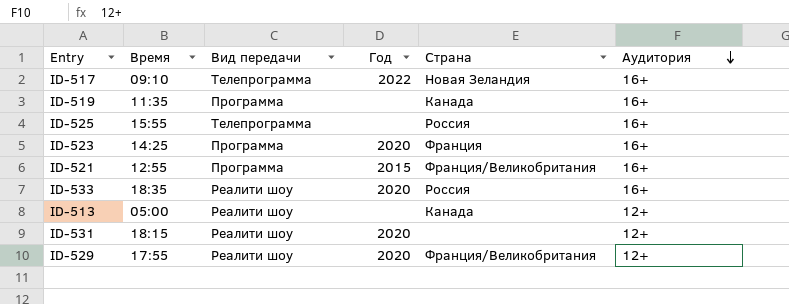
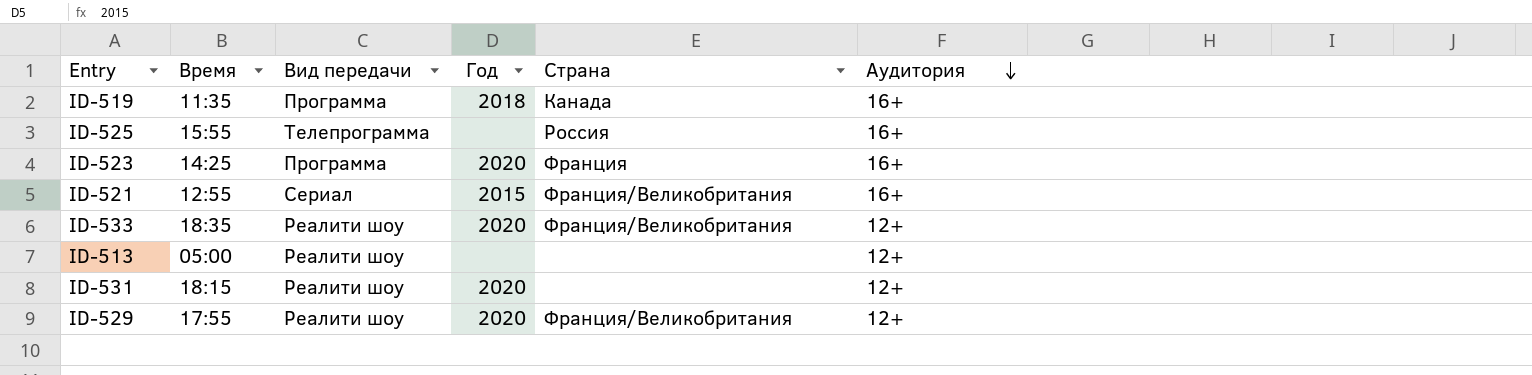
row ID-517: 09:10 | Телепрограмма | 2022 | Новая Зеландия | 16+ -> none
ID-519 | Год: none -> 2018
ID-521 | Вид передачи: Программа -> Сериал
ID-533 | Страна: Россия -> Франция/Великобритания
ID-533 | Аудитория: 16+ -> 12+
ID-513 | Страна: Канада -> none

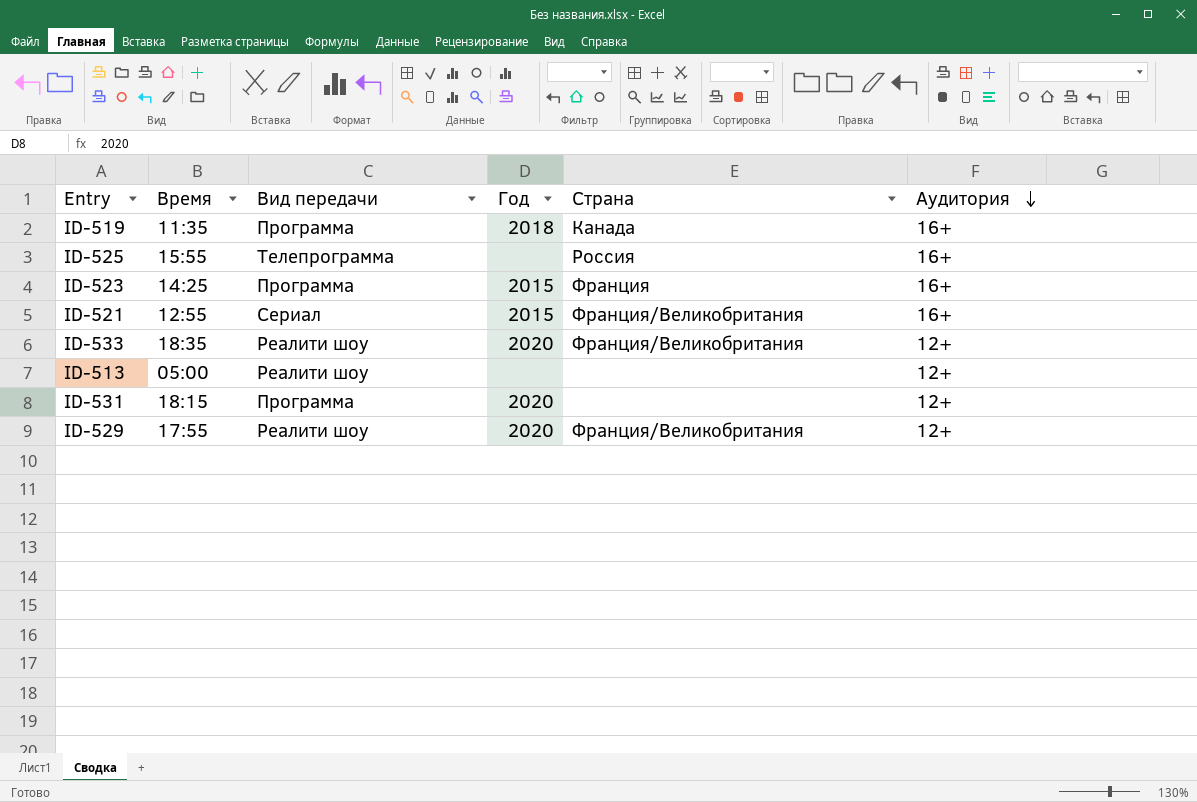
ID-523 | Год: 2020 -> 2015
ID-531 | Вид передачи: Реалити шоу -> Программа

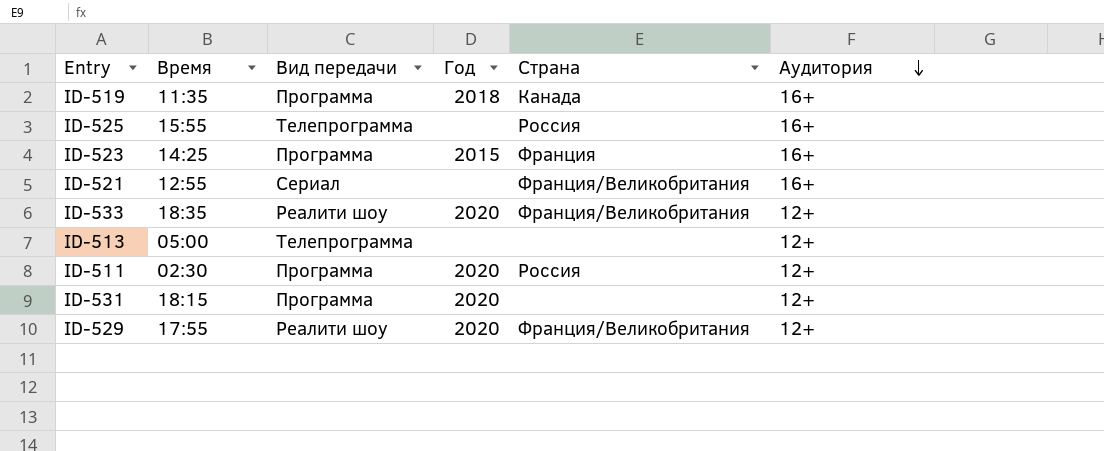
ID-521 | Год: 2015 -> none
ID-513 | Вид передачи: Реалити шоу -> Телепрограмма
row ID-511: none -> 02:30 | Программа | 2020 | Россия | 12+

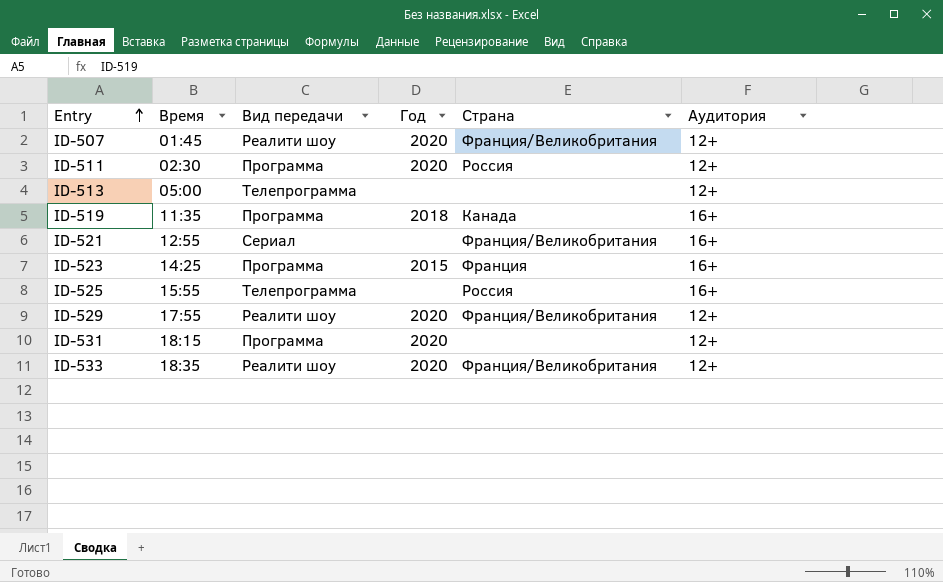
row order: Аудитория descending -> Entry ascending
row ID-507: none -> 01:45 | Реалити шоу | 2020 | Франция/Великобритания | 12+

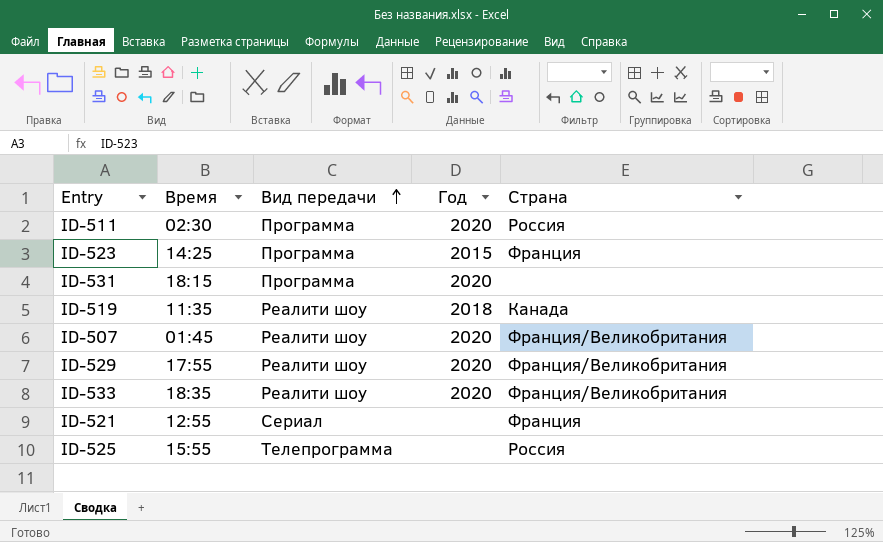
row order: Entry ascending -> Вид передачи ascending
column Аудитория | position: 6 -> none
row ID-513: 05:00 | Телепрограмма | none | none | 12+ -> none
ID-519 | Вид передачи: Программа -> Реалити шоу
ID-521 | Страна: Франция/Великобритания -> Франция

